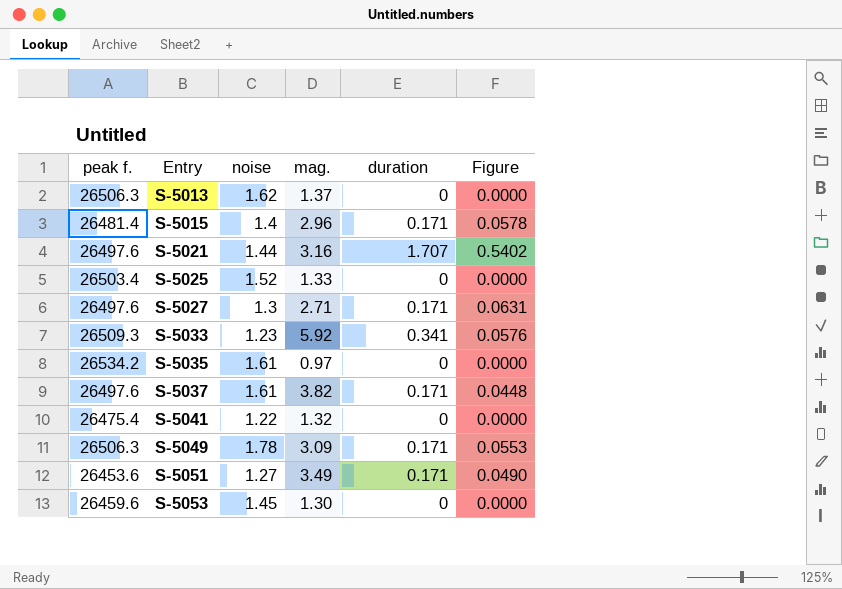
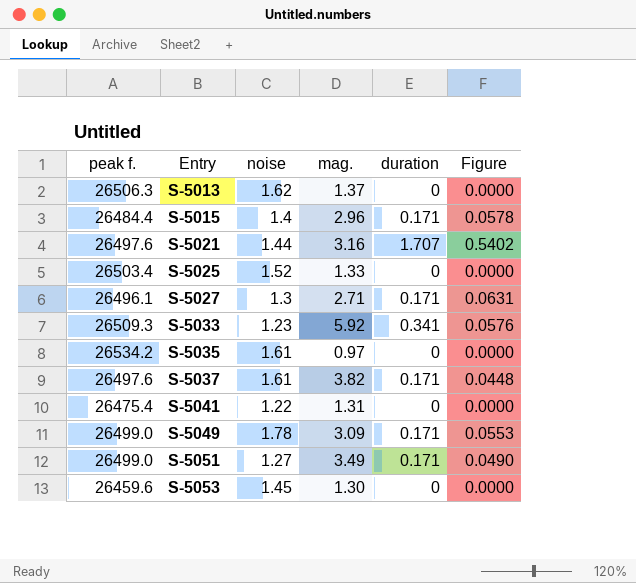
S-5015 | peak f.: 26481.4 -> 26484.4
S-5027 | peak f.: 26497.6 -> 26496.1
S-5041 | mag.: 1.32 -> 1.31
S-5049 | peak f.: 26506.3 -> 26499.0
S-5051 | peak f.: 26453.6 -> 26499.0

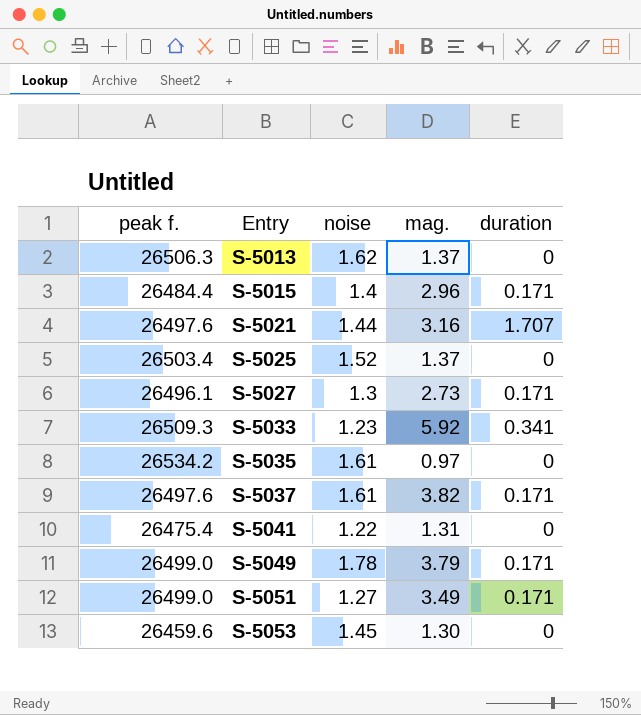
column Figure | formula: [duration] / [mag.] -> none
S-5025 | mag.: 1.33 -> 1.37
S-5027 | mag.: 2.71 -> 2.73
S-5049 | mag.: 3.09 -> 3.79

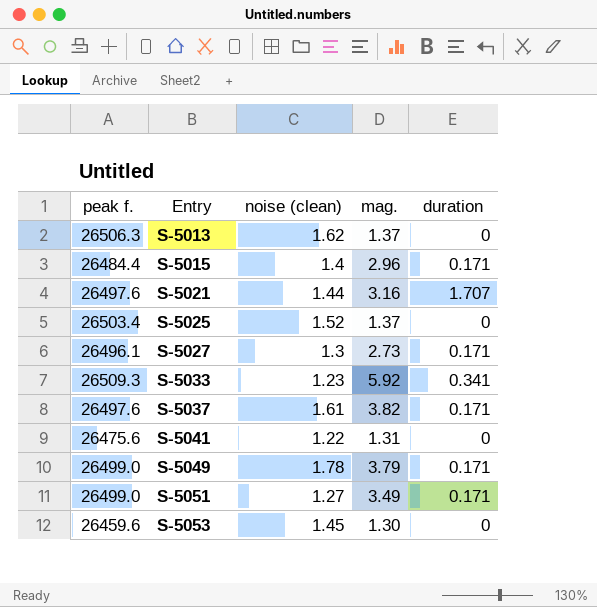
column name: noise -> noise (clean)
row S-5035: 26534.2 | 1.61 | 0.97 | 0 -> none
S-5041 | peak f.: 26475.4 -> 26475.6

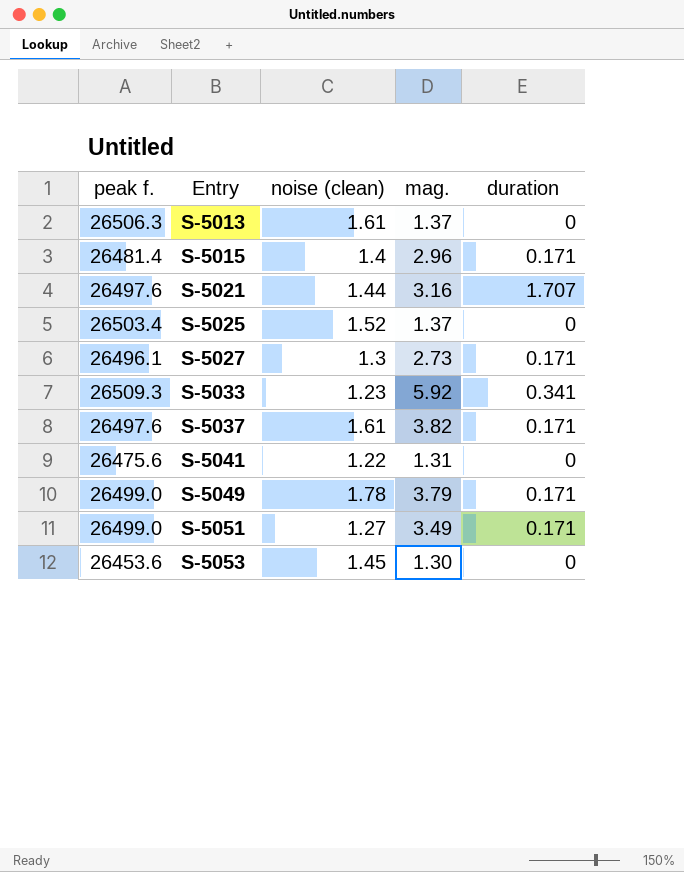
S-5013 | noise (clean): 1.62 -> 1.61
S-5015 | peak f.: 26484.4 -> 26481.4
S-5053 | peak f.: 26459.6 -> 26453.6

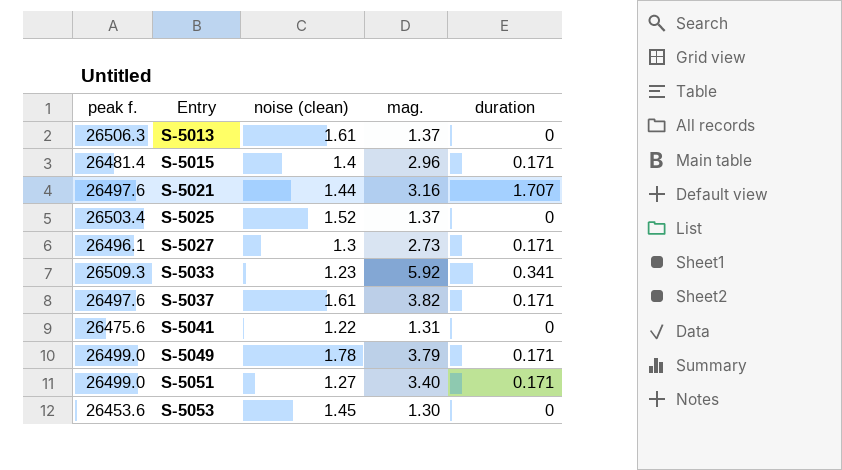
S-5051 | mag.: 3.49 -> 3.40

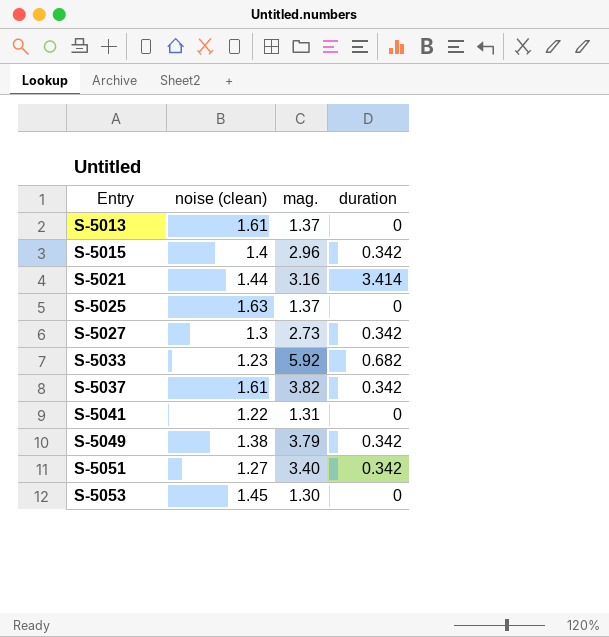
column peak f. | position: 1 -> none
S-5015 | duration: 0.171 -> 0.342
S-5021 | duration: 1.707 -> 3.414
S-5025 | noise (clean): 1.52 -> 1.63
S-5027 | duration: 0.171 -> 0.342
S-5033 | duration: 0.341 -> 0.682
S-5037 | duration: 0.171 -> 0.342
S-5049 | noise (clean): 1.78 -> 1.38
S-5049 | duration: 0.171 -> 0.342
S-5051 | duration: 0.171 -> 0.342

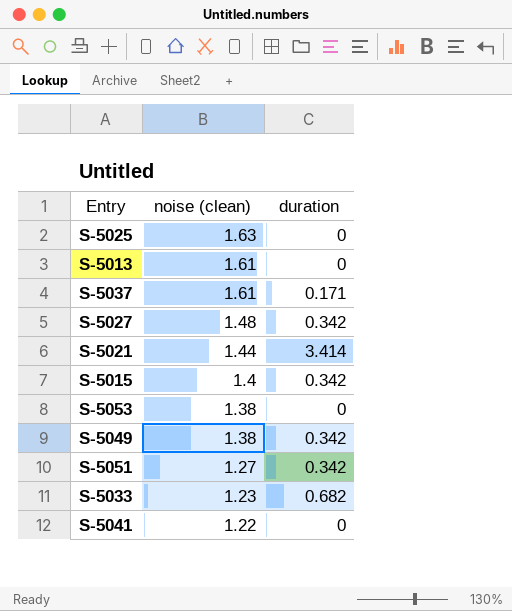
row order: Entry ascending -> noise (clean) descending
column mag. | position: 3 -> none
S-5037 | duration: 0.342 -> 0.171
S-5027 | noise (clean): 1.3 -> 1.48
S-5053 | noise (clean): 1.45 -> 1.38

